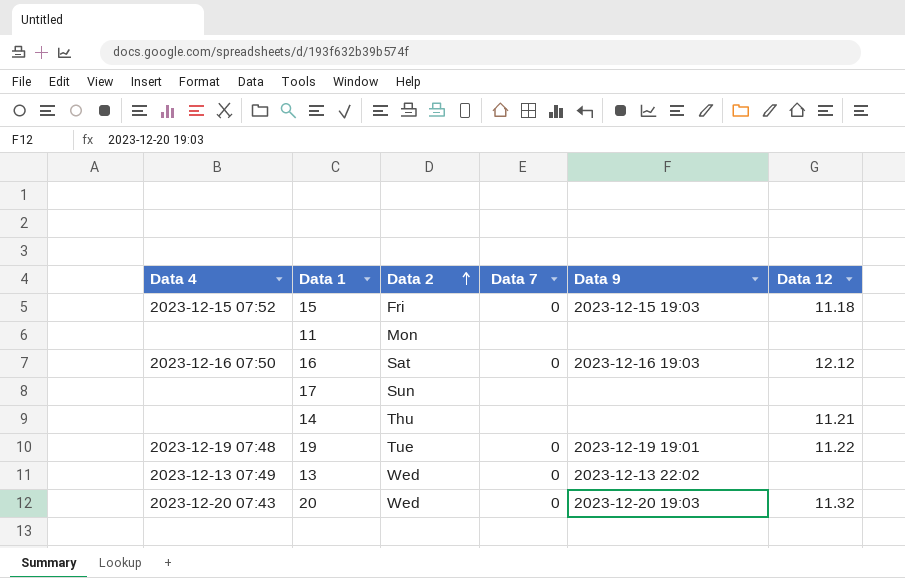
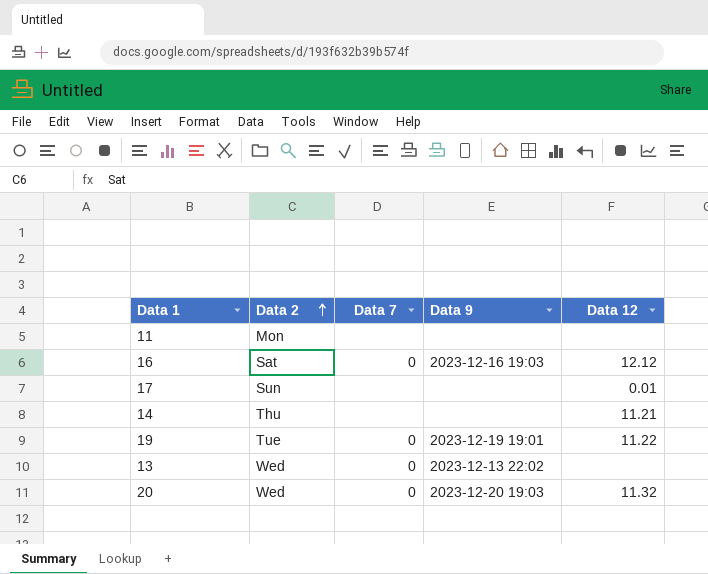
column Data 4 | position: 1 -> none
row 15: 2023-12-15 07:52 | Fri | 0 | 2023-12-15 19:03 | 11.18 -> none
17 | Data 12: none -> 0.01

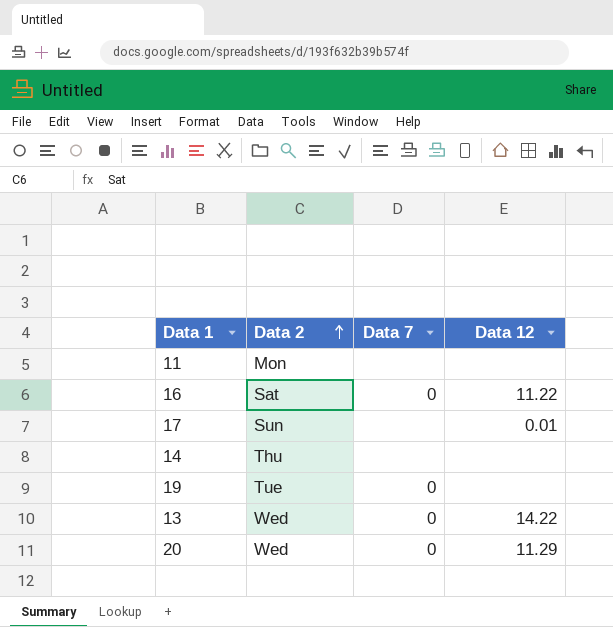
column Data 9 | position: 4 -> none
16 | Data 12: 12.12 -> 11.22
14 | Data 12: 11.21 -> none
19 | Data 12: 11.22 -> none
13 | Data 12: none -> 14.22
20 | Data 12: 11.32 -> 11.29

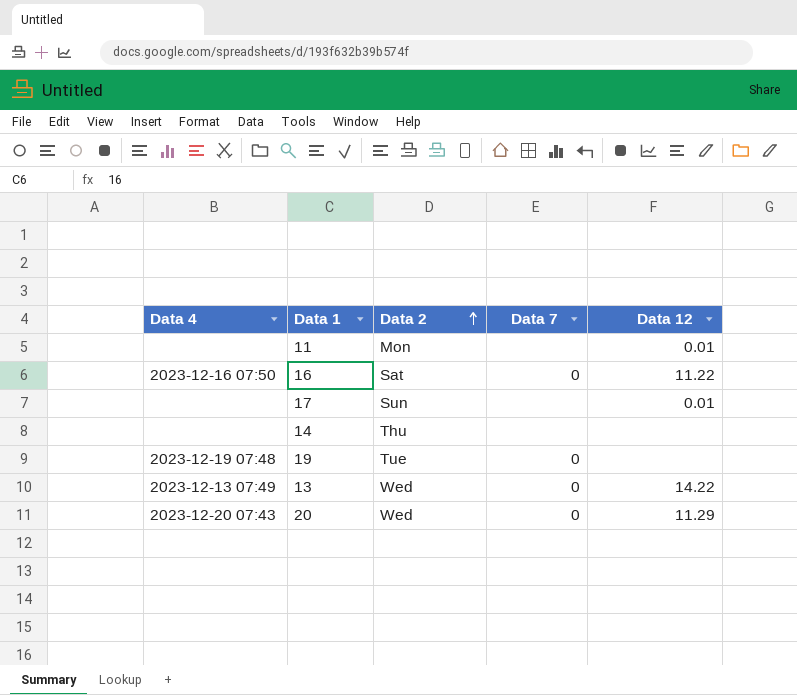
column Data 4 | position: none -> 1
11 | Data 12: none -> 0.01

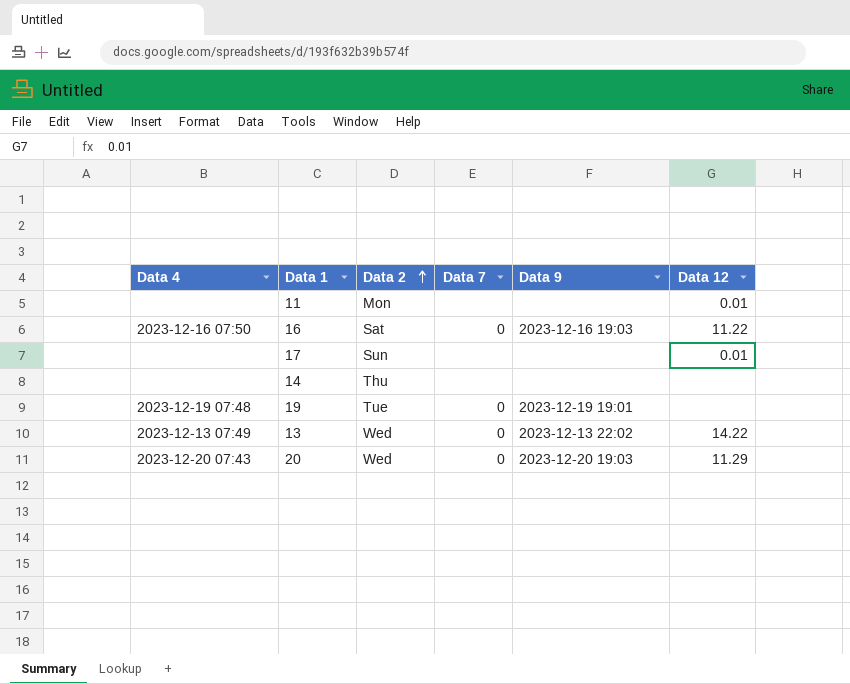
column Data 9 | position: none -> 5

